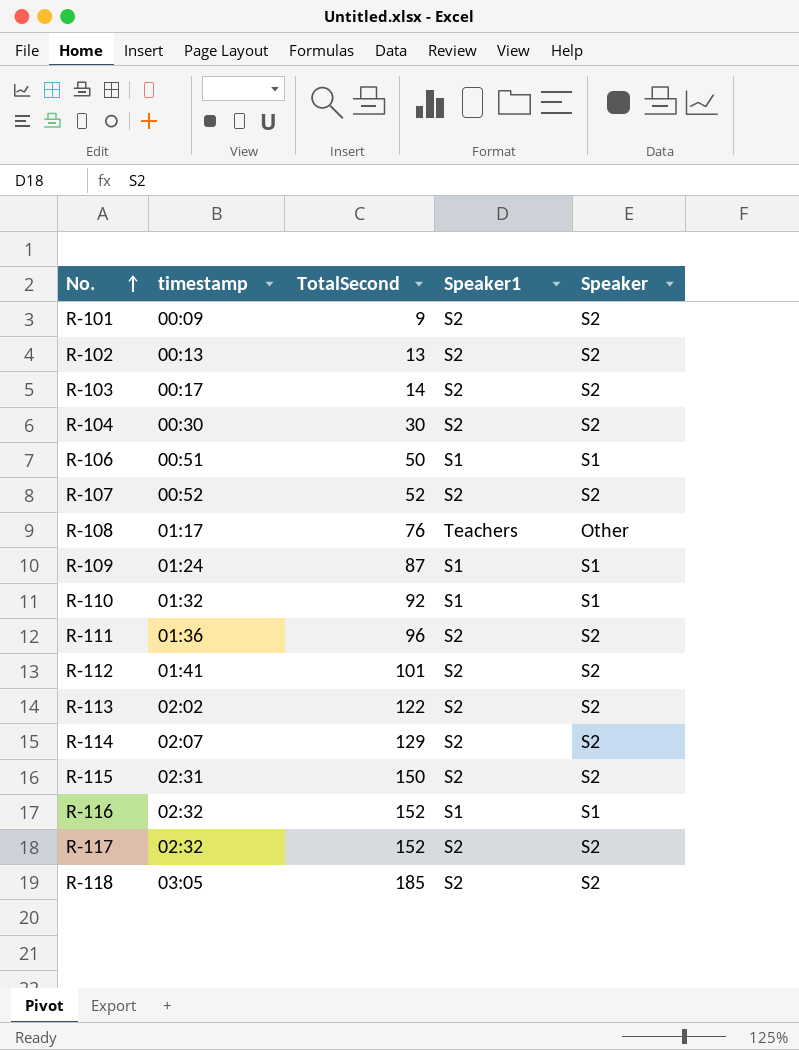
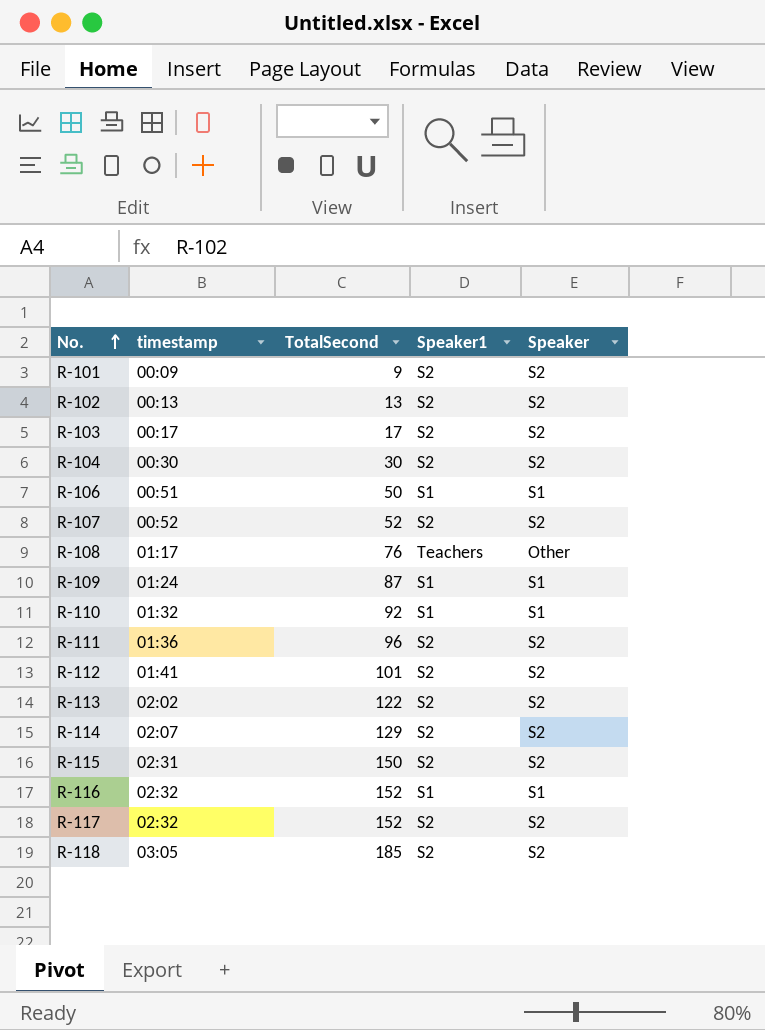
R-103 | TotalSecond: 14 -> 17

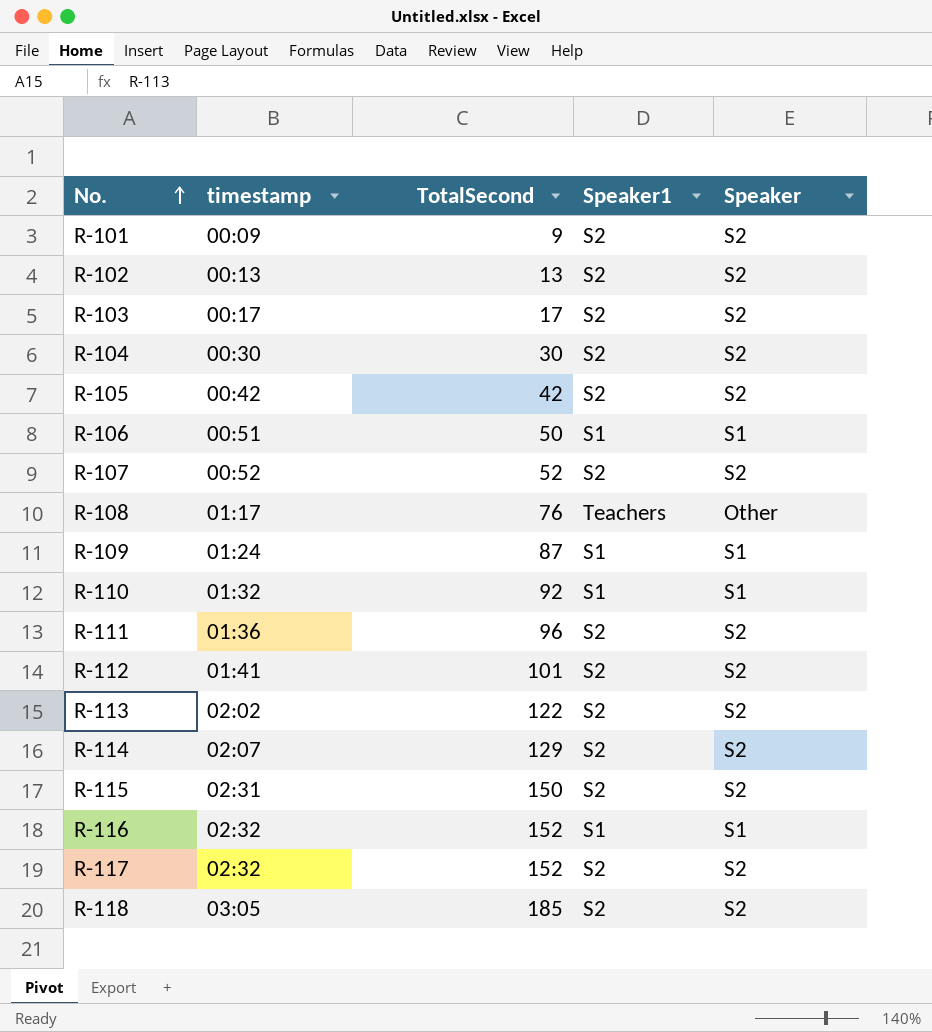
row R-105: none -> 00:42 | 42 | S2 | S2

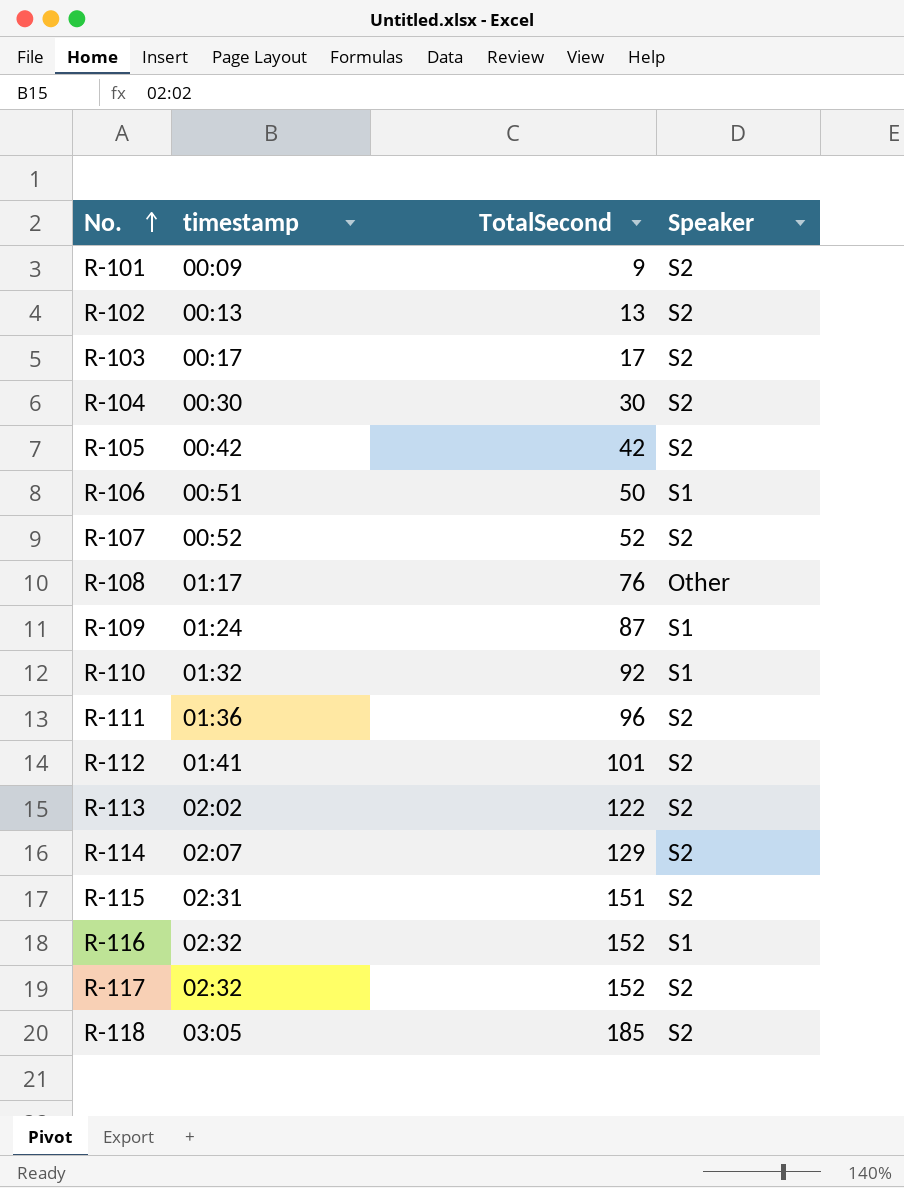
column Speaker1 | position: 4 -> none
R-115 | TotalSecond: 150 -> 151

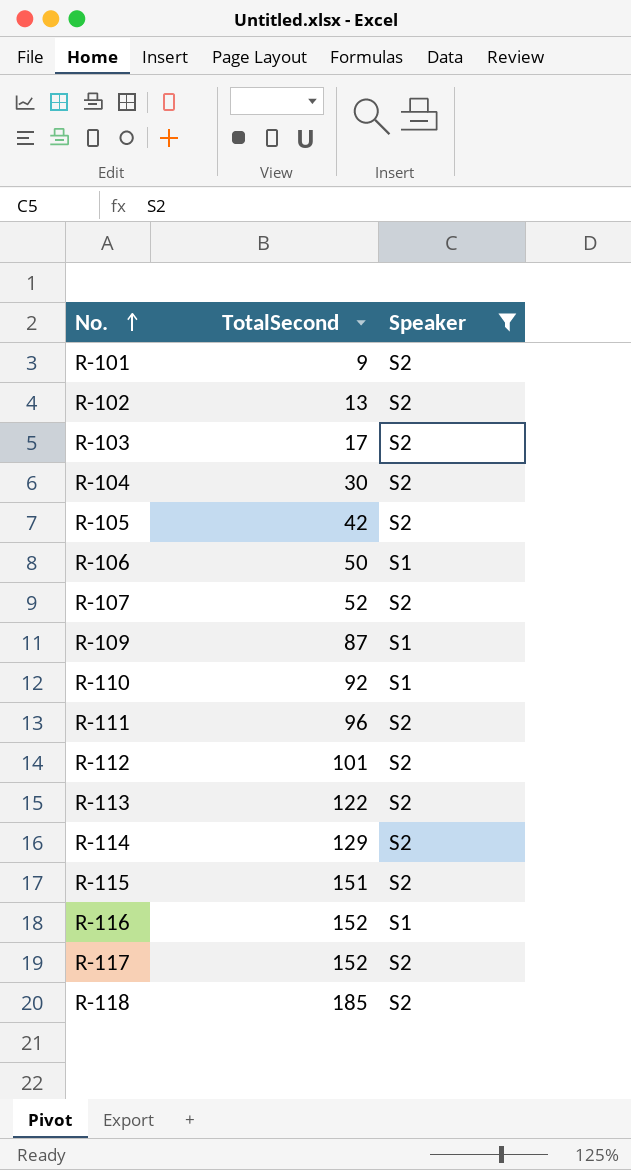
filter: none -> Speaker != Other
column timestamp | position: 2 -> none

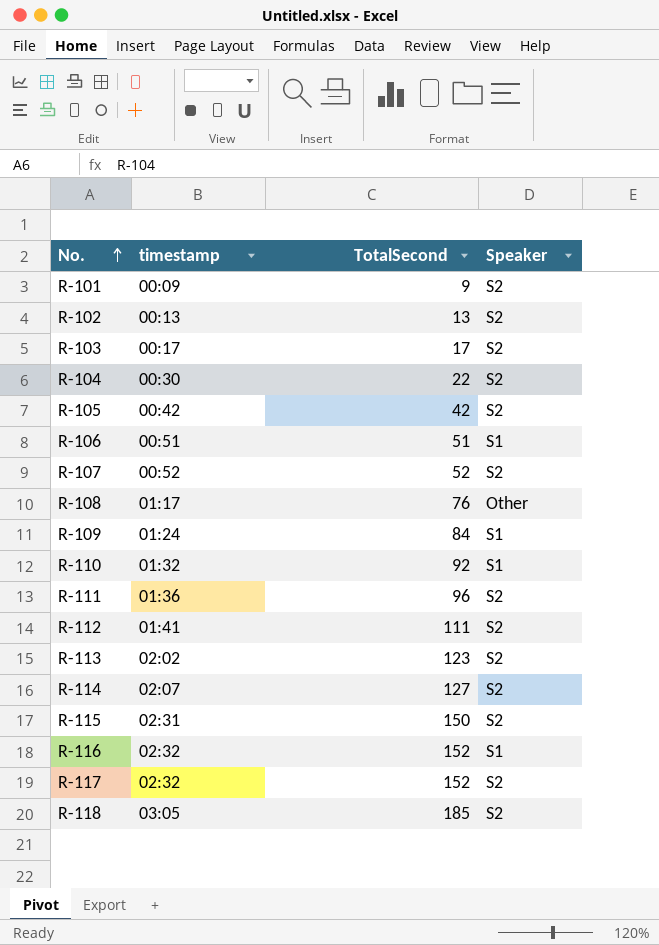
filter: Speaker != Other -> none
column timestamp | position: none -> 2
R-104 | TotalSecond: 30 -> 22
R-106 | TotalSecond: 50 -> 51
R-109 | TotalSecond: 87 -> 84
R-112 | TotalSecond: 101 -> 111
R-113 | TotalSecond: 122 -> 123
R-114 | TotalSecond: 129 -> 127
R-115 | TotalSecond: 151 -> 150

